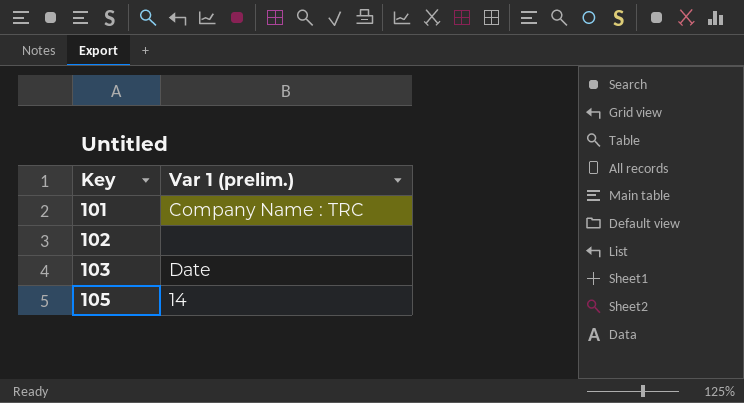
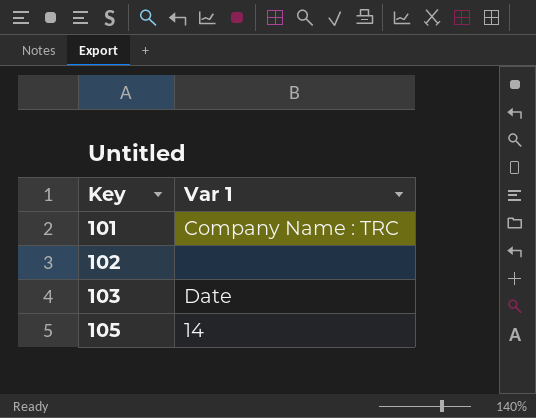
column name: Var 1 (prelim.) -> Var 1

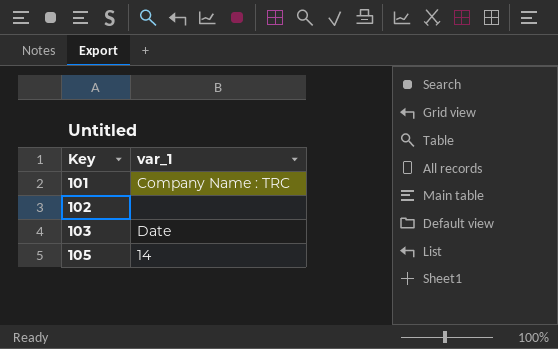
column name: Var 1 -> var_1

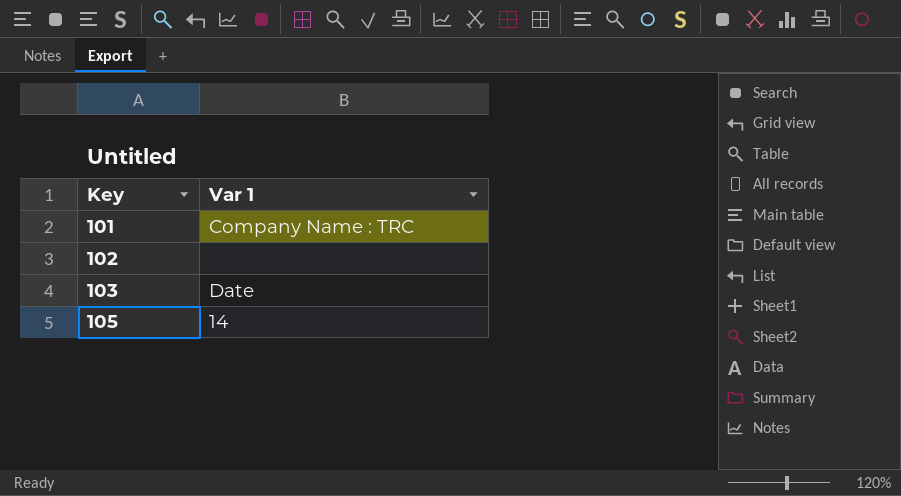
column name: var_1 -> Var 1

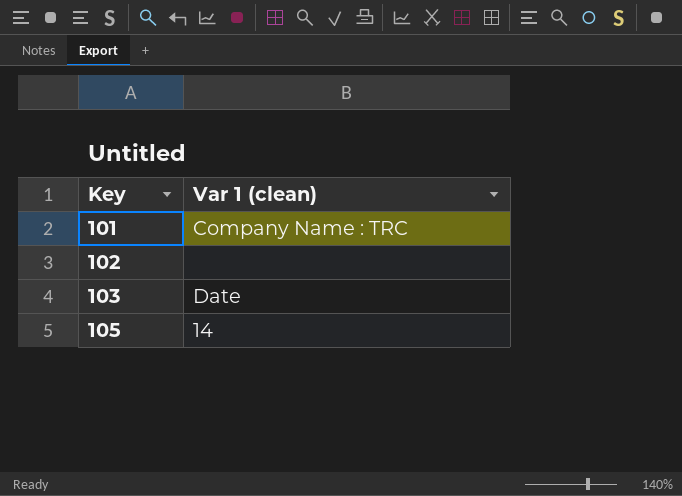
column name: Var 1 -> Var 1 (clean)

